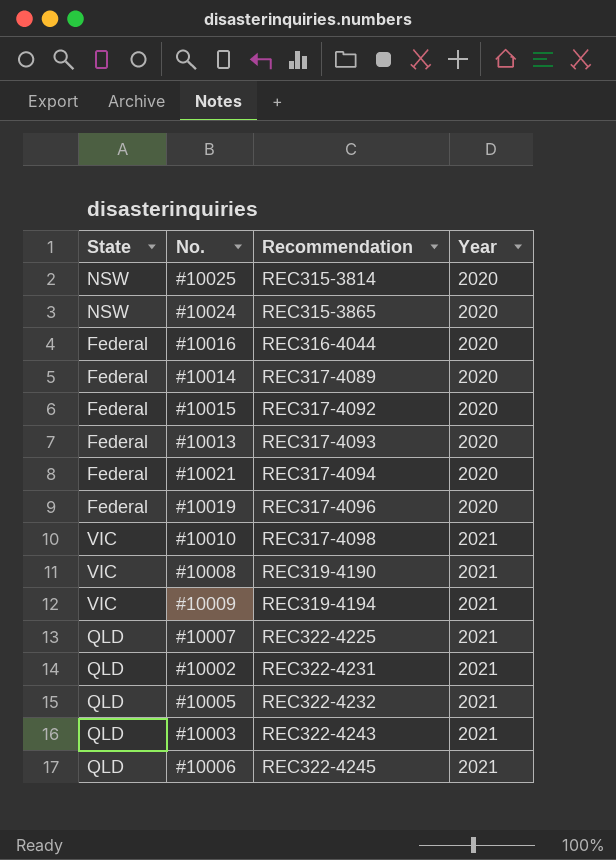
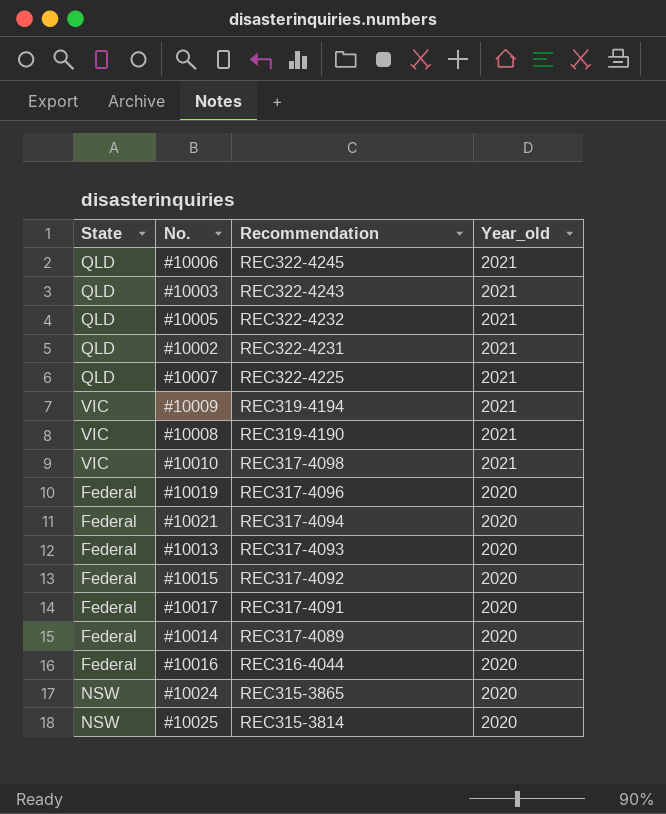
row order: Recommendation ascending -> Recommendation descending
column name: Year -> Year_old
row #10017: none -> Federal | REC317-4091 | 2020

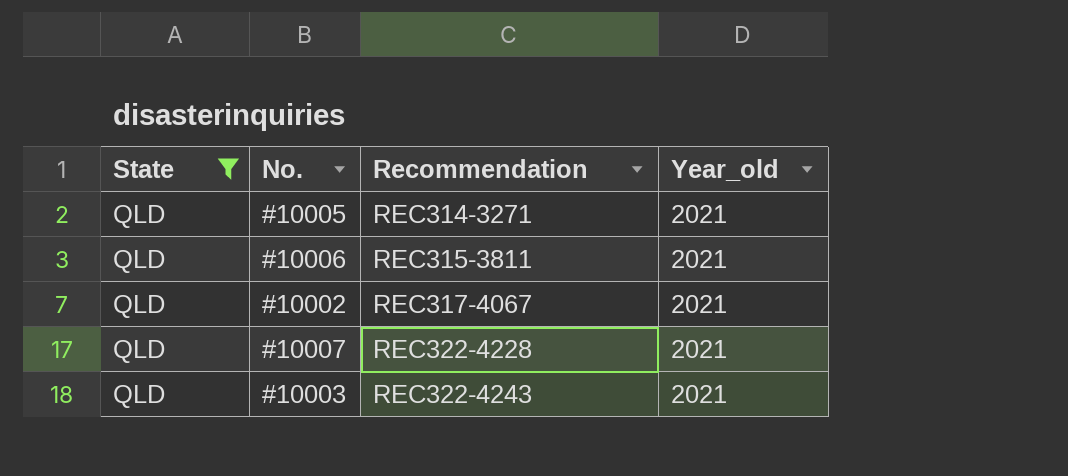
filter: none -> State = QLD
row order: Recommendation descending -> Recommendation ascending
#10005 | Recommendation: REC322-4232 -> REC314-3271
#10006 | Recommendation: REC322-4245 -> REC315-3811
#10002 | Recommendation: REC322-4231 -> REC317-4067
#10007 | Recommendation: REC322-4225 -> REC322-4228

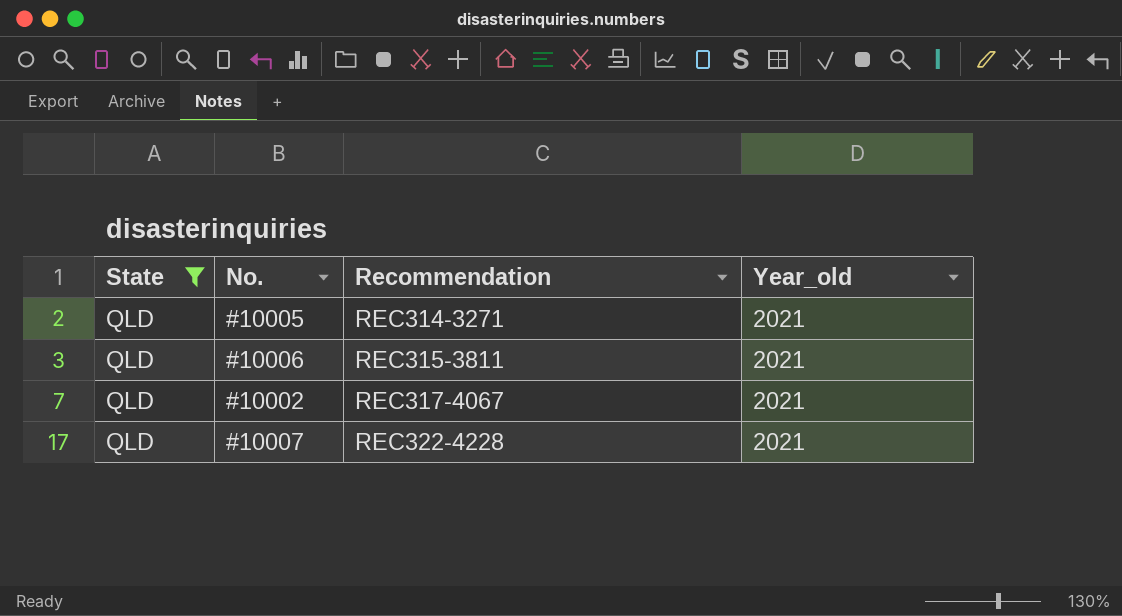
row #10003: QLD | REC322-4243 | 2021 -> none

